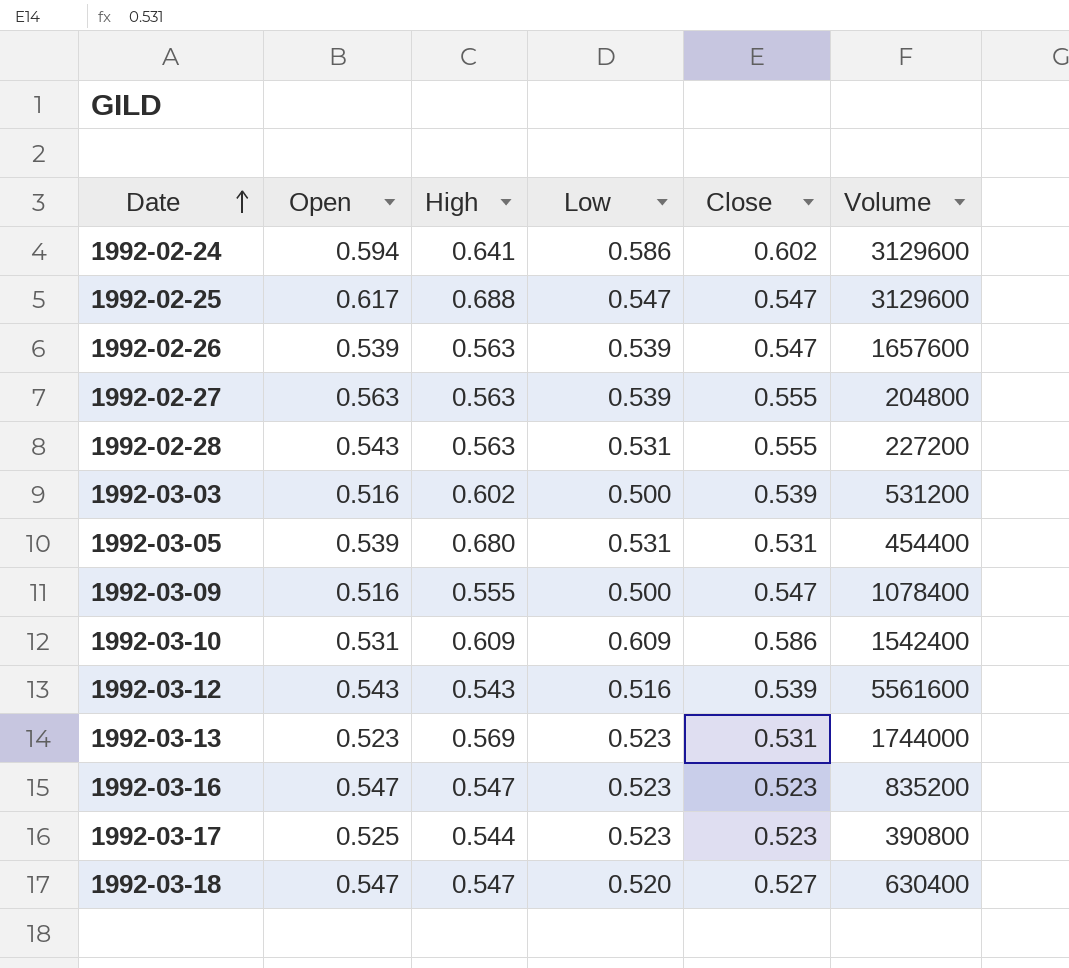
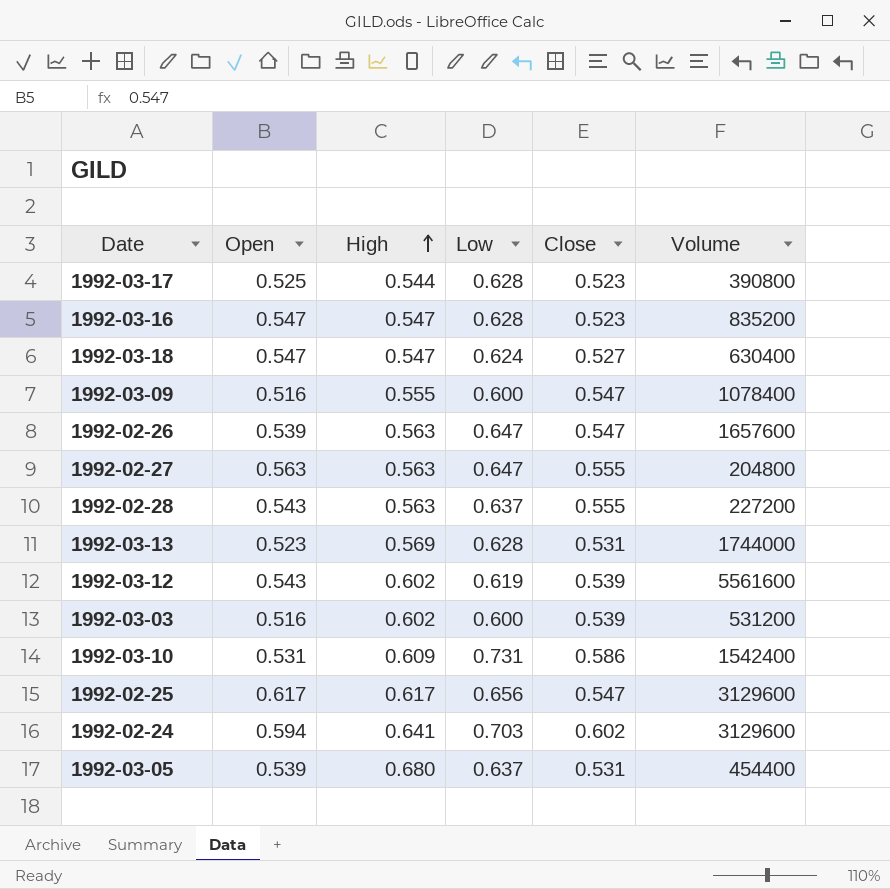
row order: Date ascending -> High ascending
1992-03-17 | Low: 0.523 -> 0.628
1992-03-16 | Low: 0.523 -> 0.628
1992-03-18 | Low: 0.520 -> 0.624
1992-03-09 | Low: 0.500 -> 0.600
1992-02-26 | Low: 0.539 -> 0.647
1992-02-27 | Low: 0.539 -> 0.647
1992-02-28 | Low: 0.531 -> 0.637
1992-03-13 | Low: 0.523 -> 0.628
1992-03-12 | High: 0.543 -> 0.602
1992-03-12 | Low: 0.516 -> 0.619
1992-03-03 | Low: 0.500 -> 0.600
1992-03-10 | Low: 0.609 -> 0.731
1992-02-25 | High: 0.688 -> 0.617
1992-02-25 | Low: 0.547 -> 0.656
1992-02-24 | Low: 0.586 -> 0.703
1992-03-05 | Low: 0.531 -> 0.637

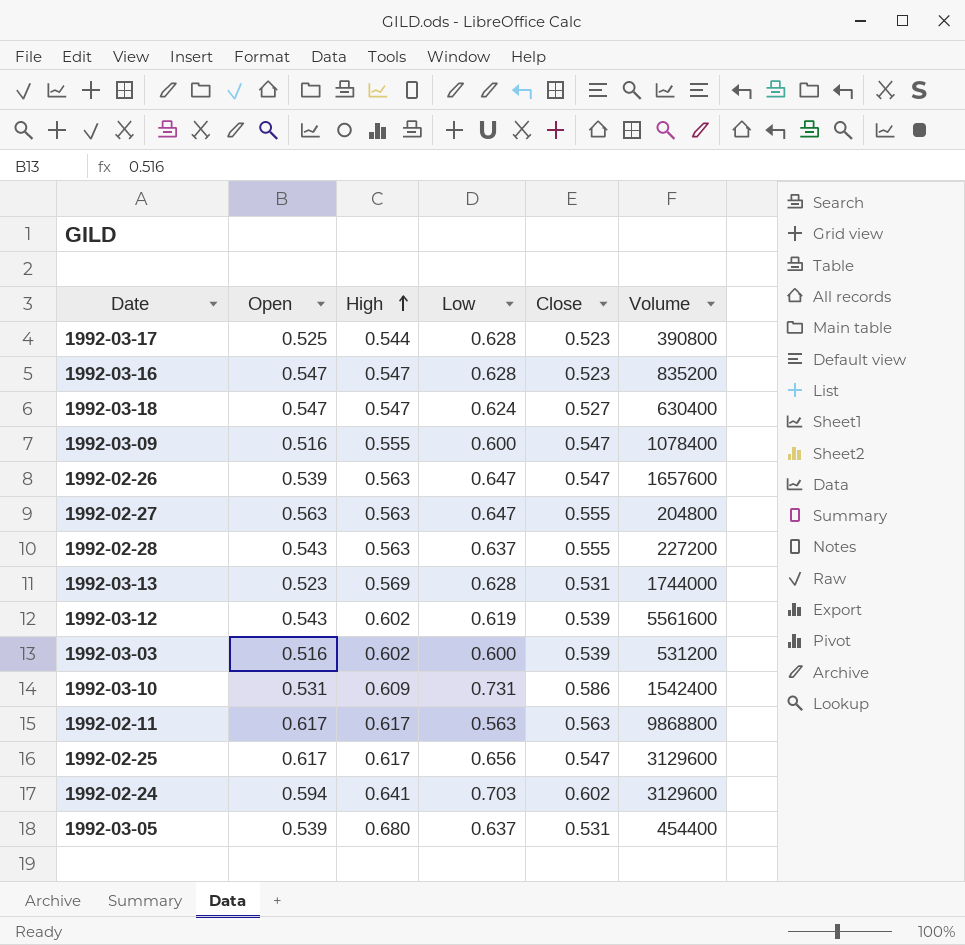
row 1992-02-11: none -> 0.617 | 0.617 | 0.563 | 0.563 | 9868800

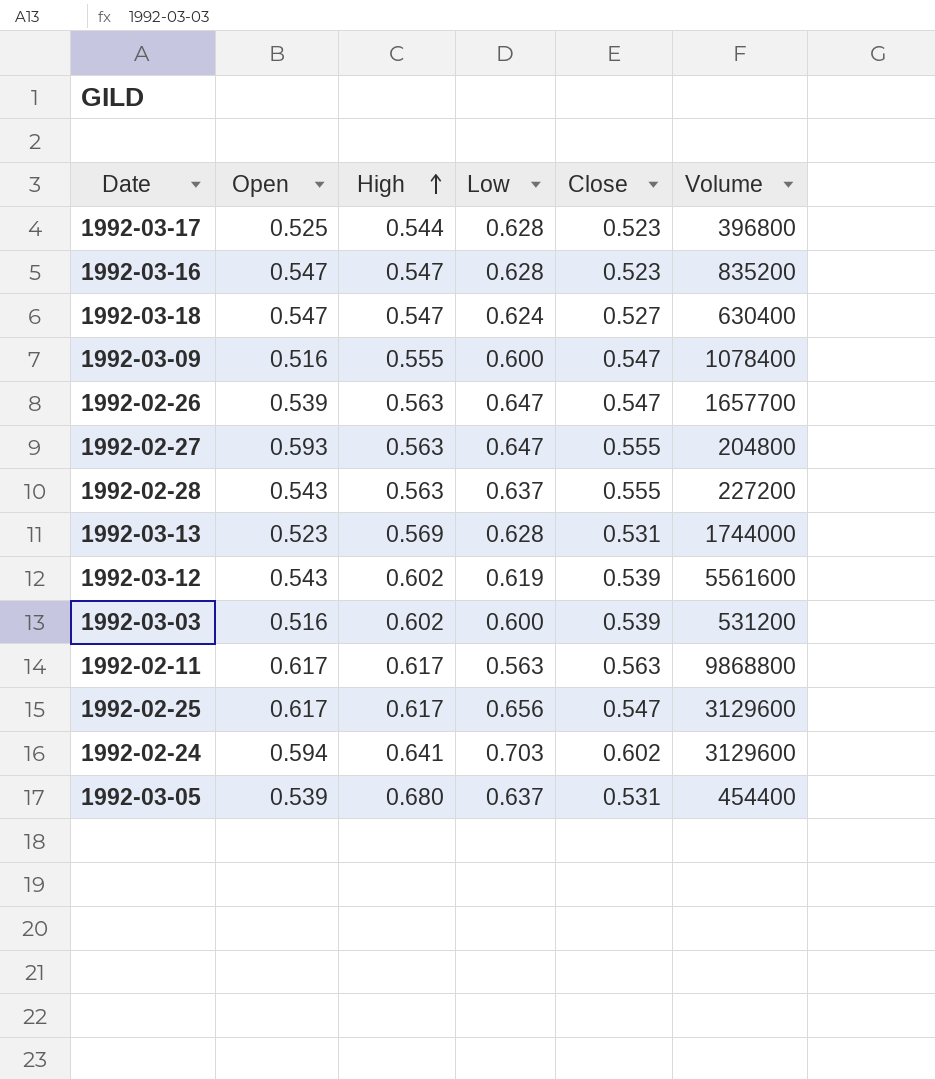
row 1992-03-10: 0.531 | 0.609 | 0.731 | 0.586 | 1542400 -> none
1992-03-17 | Volume: 390800 -> 396800
1992-02-26 | Volume: 1657600 -> 1657700
1992-02-27 | Open: 0.563 -> 0.593

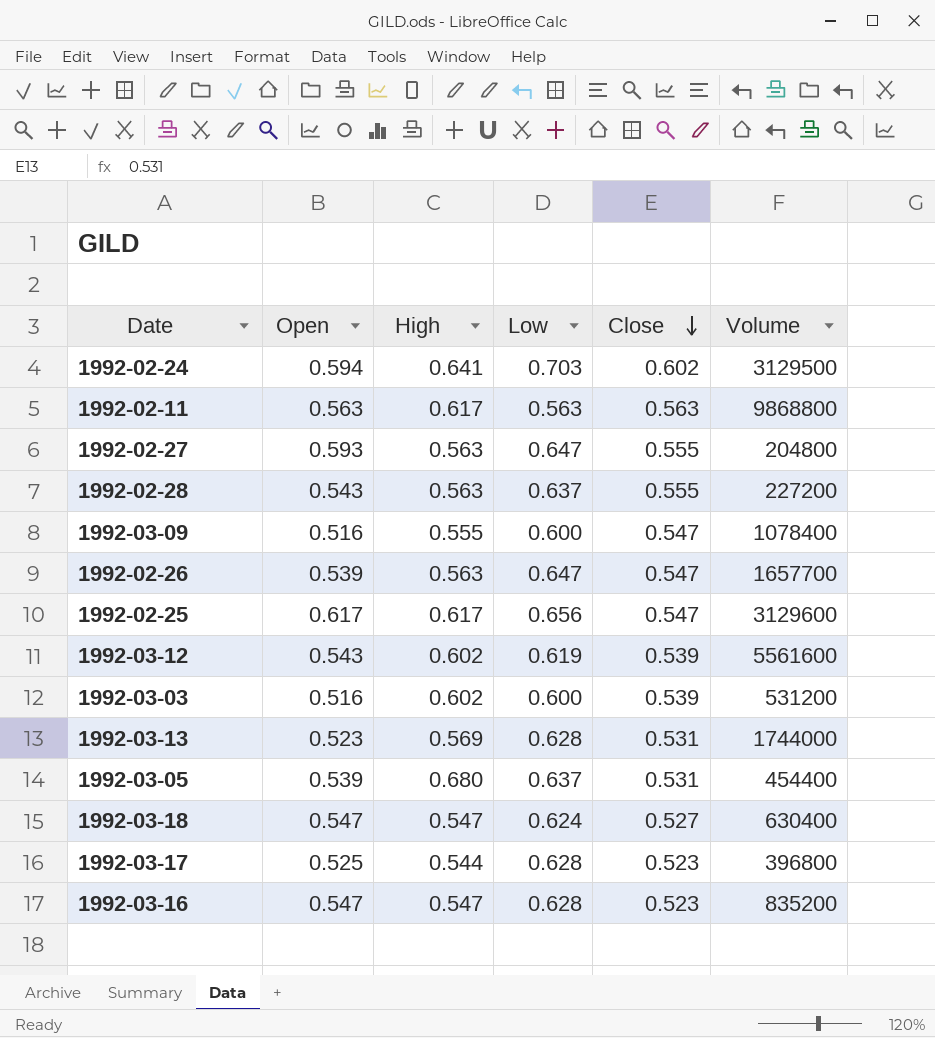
row order: High ascending -> Close descending
1992-02-24 | Volume: 3129600 -> 3129500
1992-02-11 | Open: 0.617 -> 0.563

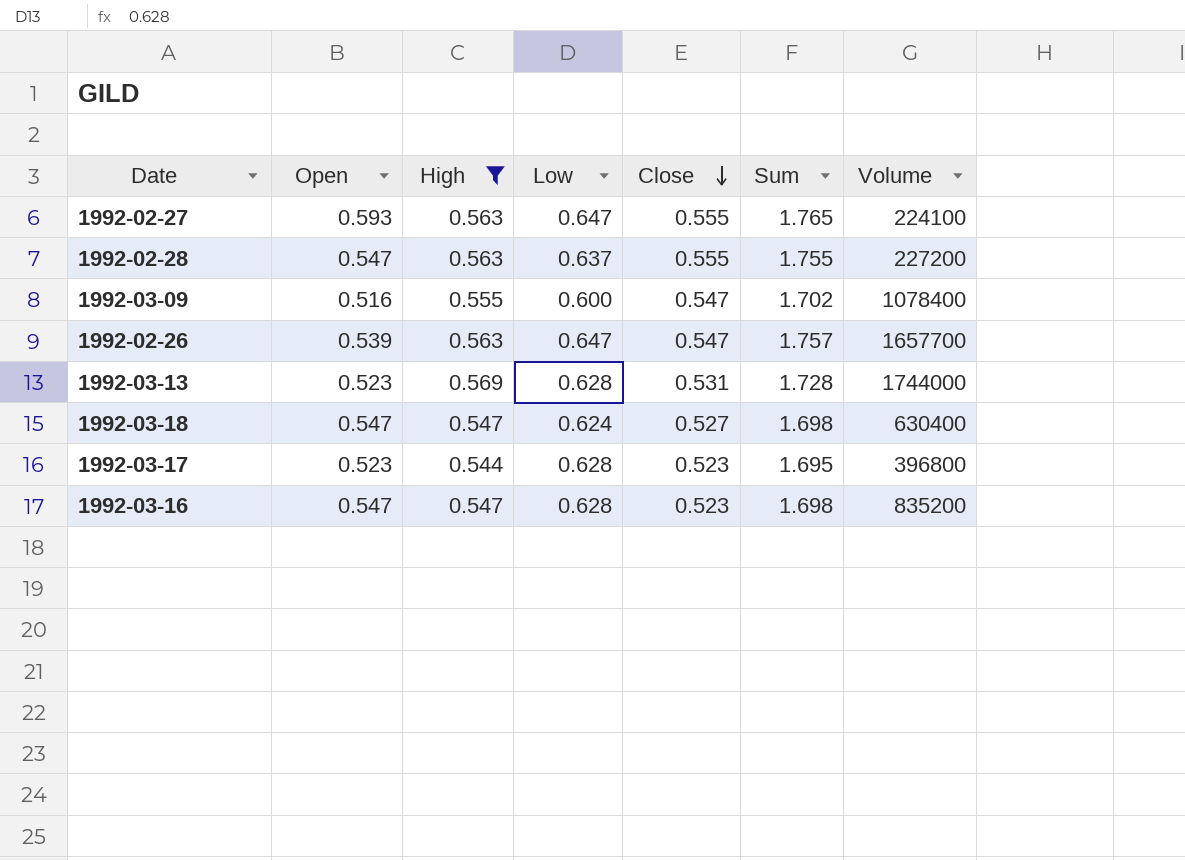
filter: none -> High <= 0.569
column Sum | formula: none -> [High] + [Low] + [Close]
1992-02-27 | Volume: 204800 -> 224100
1992-02-28 | Open: 0.543 -> 0.547
1992-03-17 | Open: 0.525 -> 0.523

